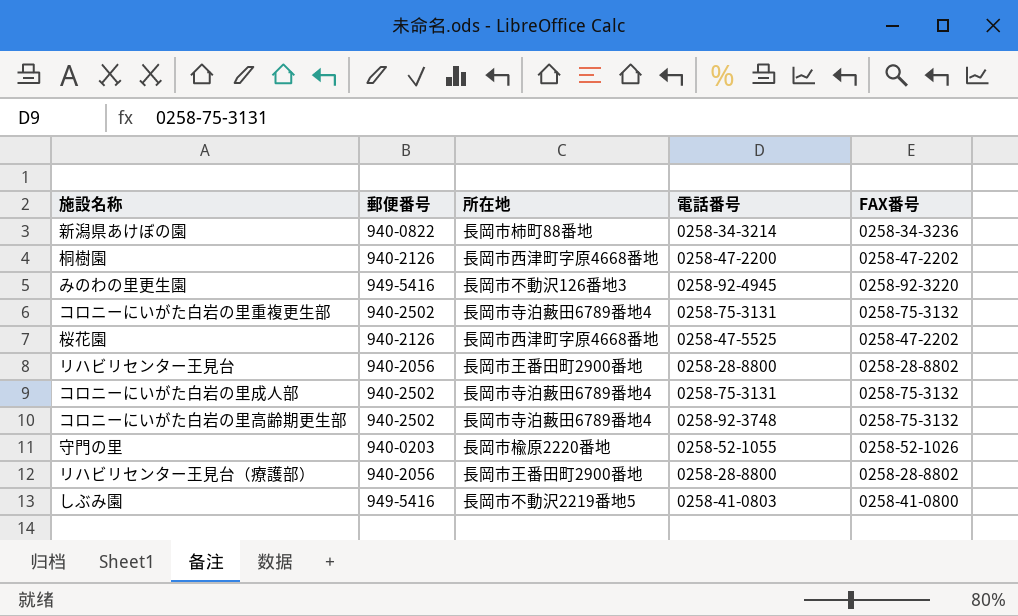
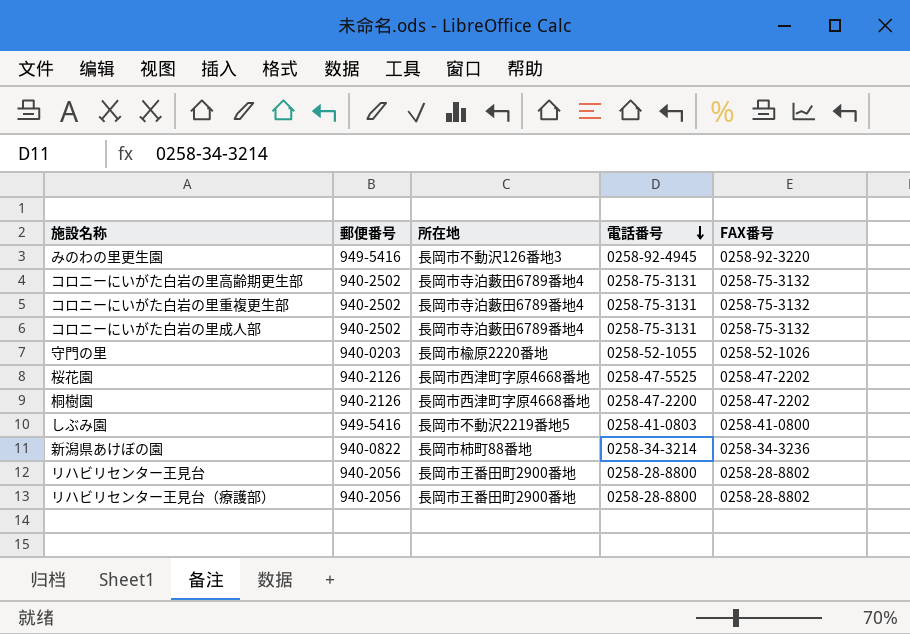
row order: none -> 電話番号 descending
コロニーにいがた白岩の里高齢期更生部 | 電話番号: 0258-92-3748 -> 0258-75-3131

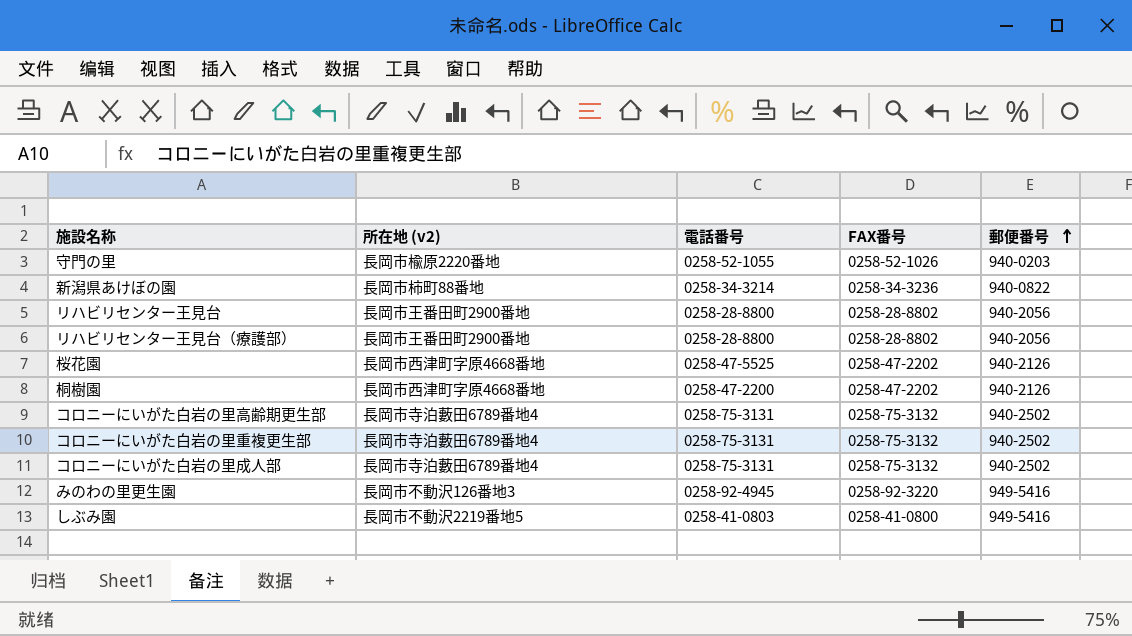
row order: 電話番号 descending -> 郵便番号 ascending
column name: 所在地 -> 所在地 (v2)
column 郵便番号 | position: 2 -> 5

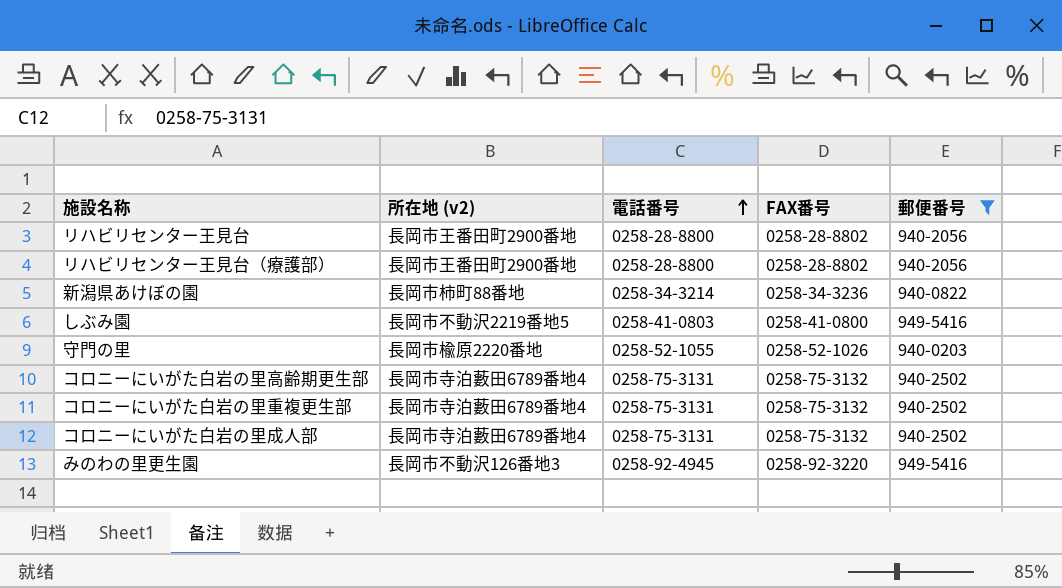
filter: none -> 郵便番号 != 940-2126
row order: 郵便番号 ascending -> 電話番号 ascending

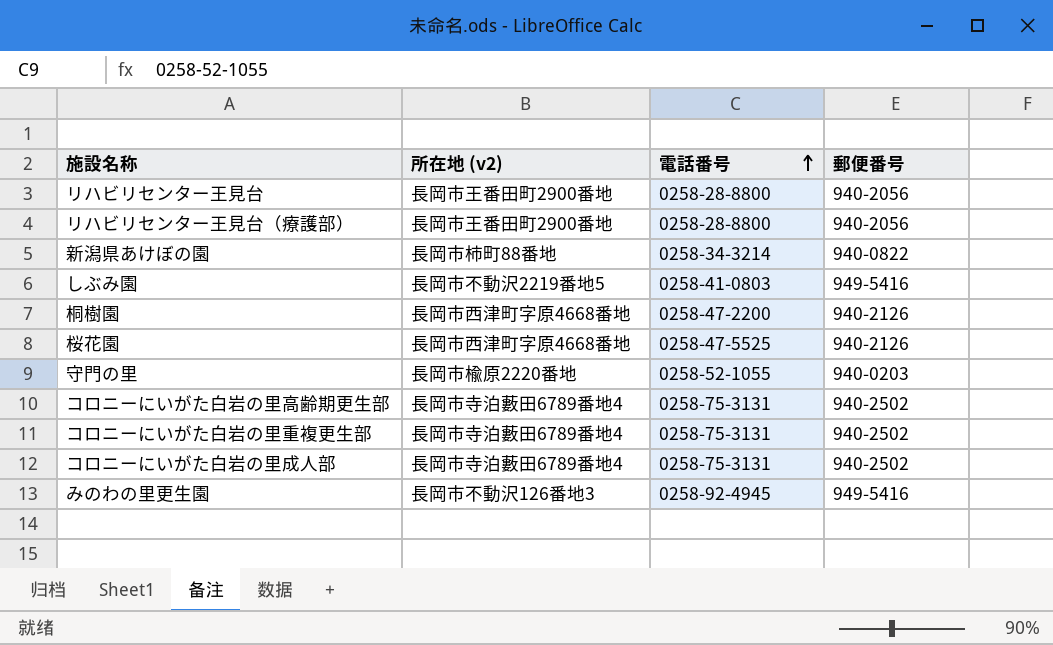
filter: 郵便番号 != 940-2126 -> none
column FAX番号 | position: 4 -> none

